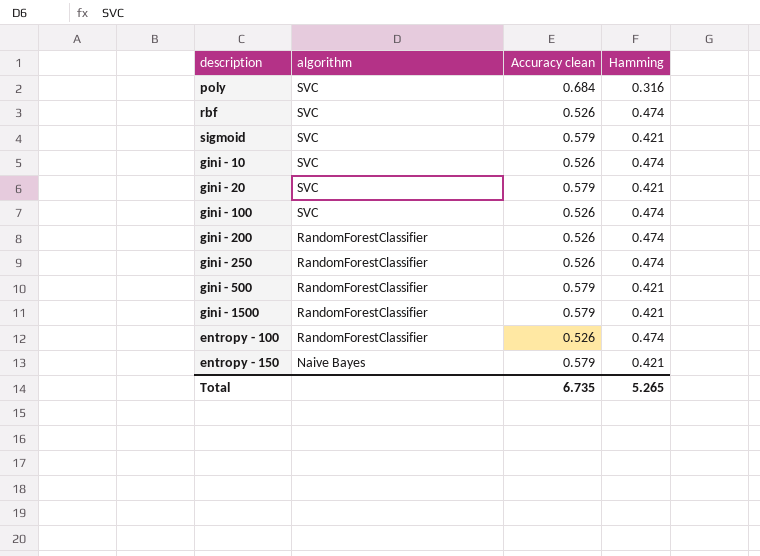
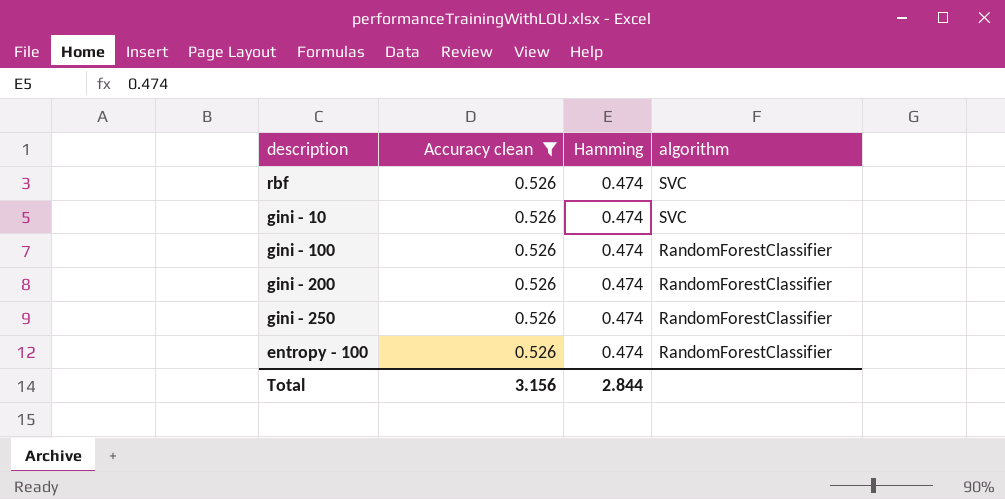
filter: none -> Accuracy clean = 0.526
column algorithm | position: 2 -> 4
gini - 100 | algorithm: SVC -> RandomForestClassifier
Total | Accuracy clean: 6.735 -> 3.156
Total | Hamming: 5.265 -> 2.844

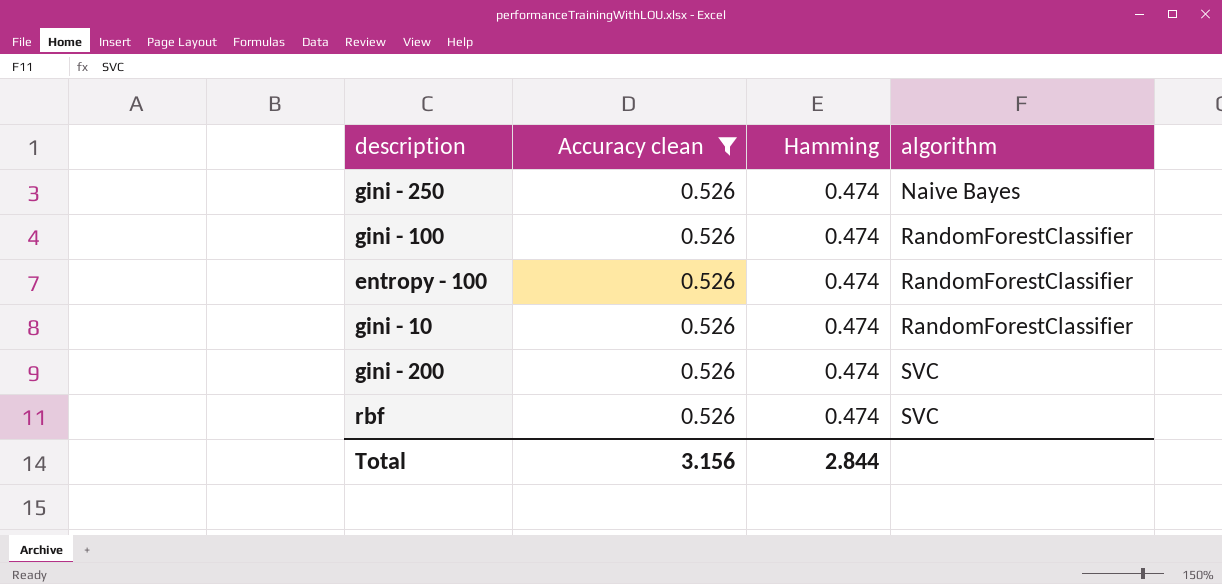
row order: algorithm descending -> algorithm ascending
gini - 250 | algorithm: RandomForestClassifier -> Naive Bayes
gini - 10 | algorithm: SVC -> RandomForestClassifier
gini - 200 | algorithm: RandomForestClassifier -> SVC

